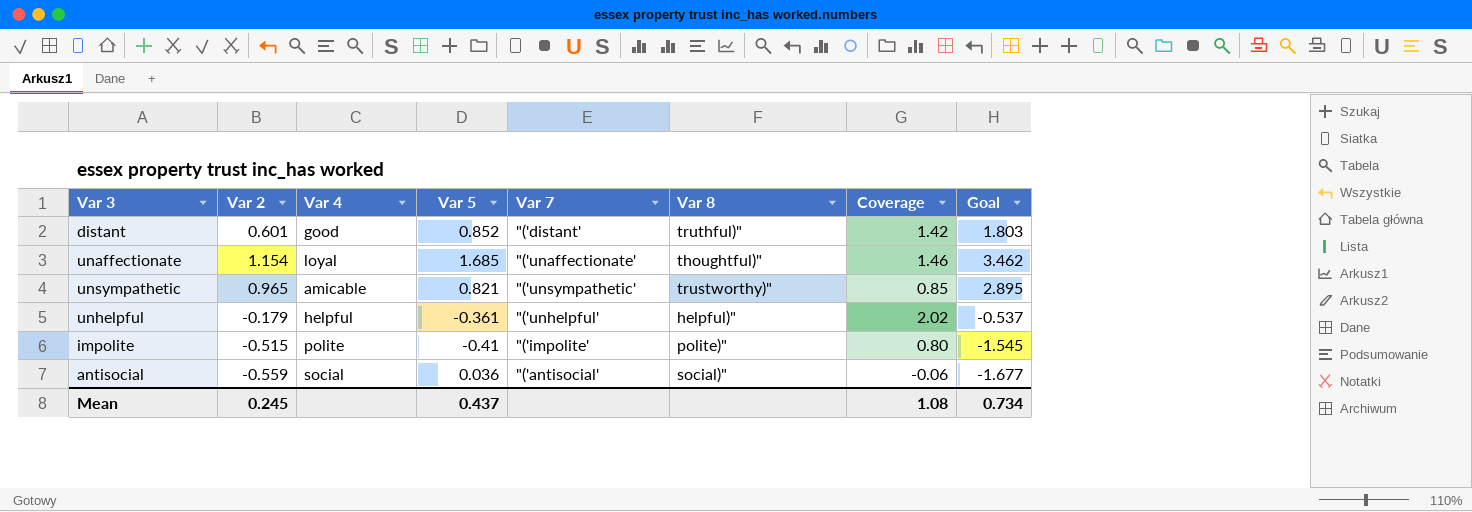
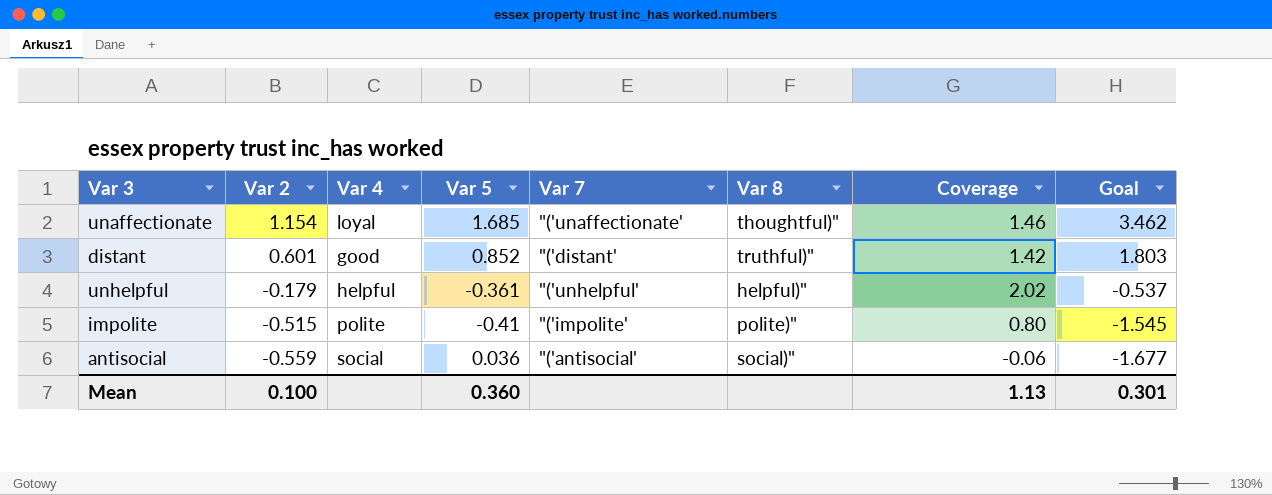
row order: none -> Var 2 descending
row unsympathetic: 0.965 | amicable | 0.821 | "('unsympathetic' | trustworthy)" | 0.85 | 2.895 -> none
Mean | Var 2: 0.245 -> 0.100
Mean | Var 5: 0.437 -> 0.360
Mean | Coverage: 1.08 -> 1.13
Mean | Goal: 0.734 -> 0.301

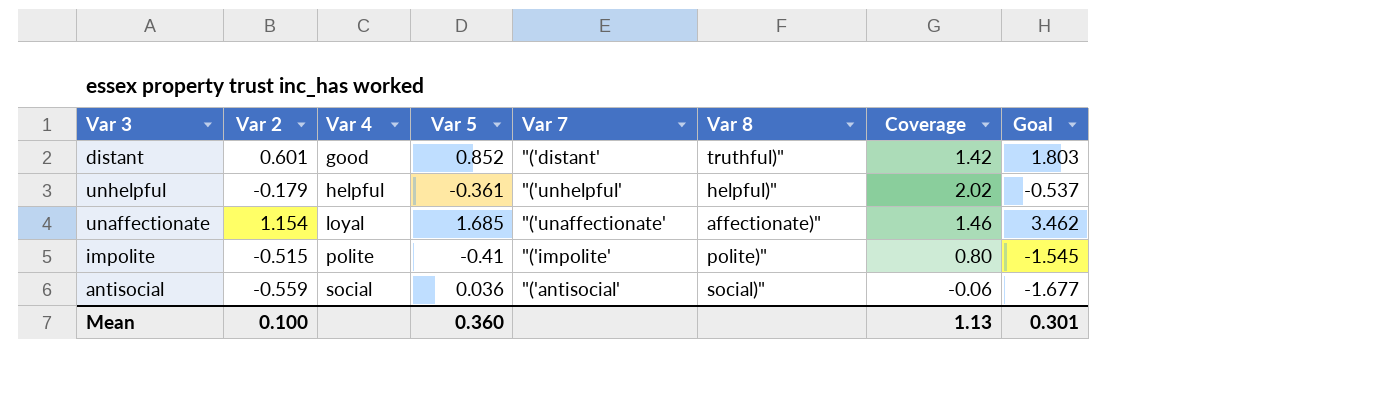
row order: Var 2 descending -> Var 4 ascending
unaffectionate | Var 8: thoughtful)" -> affectionate)"

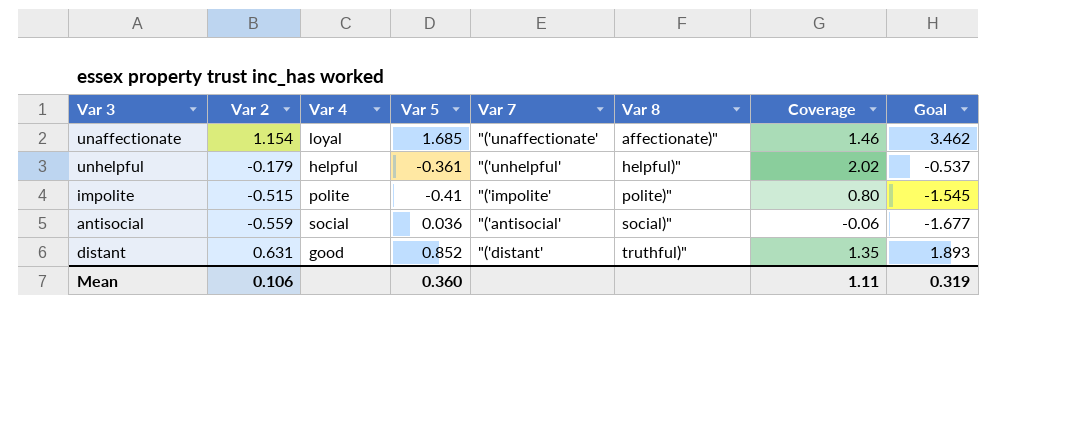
row order: Var 4 ascending -> Var 8 ascending
distant | Var 2: 0.601 -> 0.631
distant | Coverage: 1.42 -> 1.35
distant | Goal: 1.803 -> 1.893
Mean | Var 2: 0.100 -> 0.106
Mean | Coverage: 1.13 -> 1.11
Mean | Goal: 0.301 -> 0.319

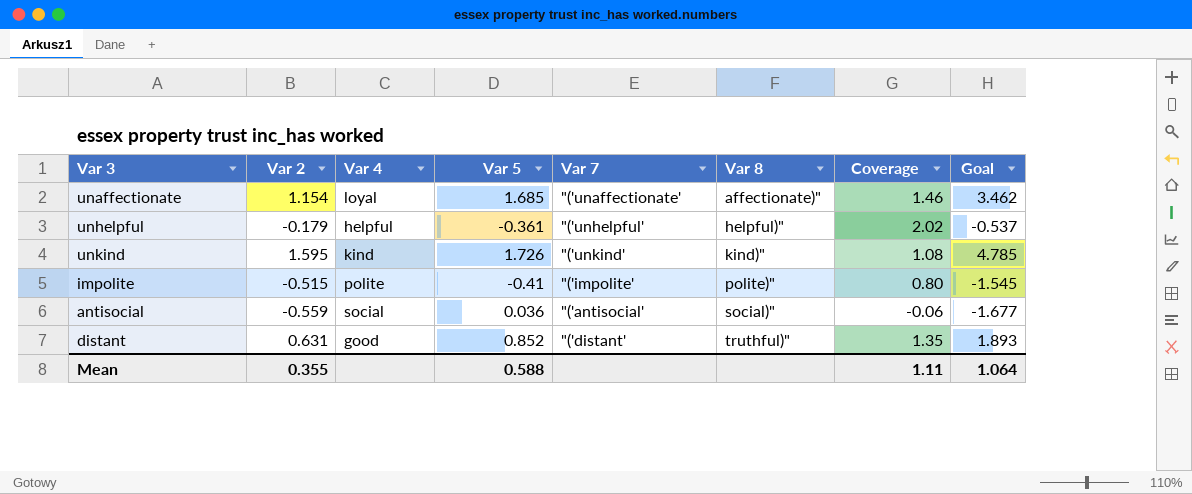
row unkind: none -> 1.595 | kind | 1.726 | "('unkind' | kind)" | 1.08 | 4.785
Mean | Var 2: 0.106 -> 0.355
Mean | Var 5: 0.360 -> 0.588
Mean | Goal: 0.319 -> 1.064

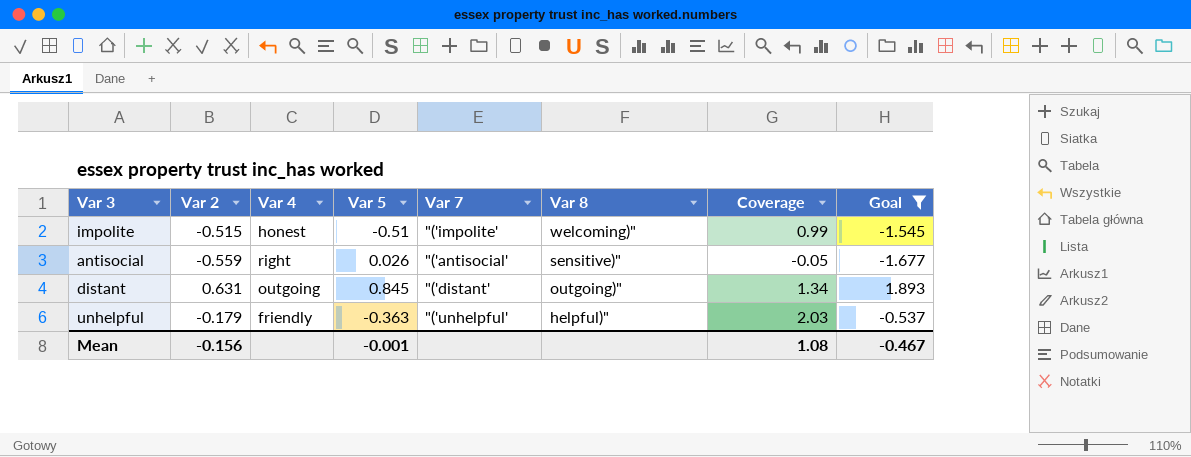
filter: none -> Goal <= 1.893
row order: Var 8 ascending -> Var 8 descending
impolite | Var 4: polite -> honest
impolite | Var 5: -0.41 -> -0.51
impolite | Var 8: polite)" -> welcoming)"
impolite | Coverage: 0.80 -> 0.99
antisocial | Var 4: social -> right
antisocial | Var 5: 0.036 -> 0.026
antisocial | Var 8: social)" -> sensitive)"
antisocial | Coverage: -0.06 -> -0.05
distant | Var 4: good -> outgoing
distant | Var 5: 0.852 -> 0.845
distant | Var 8: truthful)" -> outgoing)"
distant | Coverage: 1.35 -> 1.34
unhelpful | Var 4: helpful -> friendly
unhelpful | Var 5: -0.361 -> -0.363
unhelpful | Coverage: 2.02 -> 2.03
Mean | Var 2: 0.355 -> -0.156
Mean | Var 5: 0.588 -> -0.001
Mean | Coverage: 1.11 -> 1.08
Mean | Goal: 1.064 -> -0.467

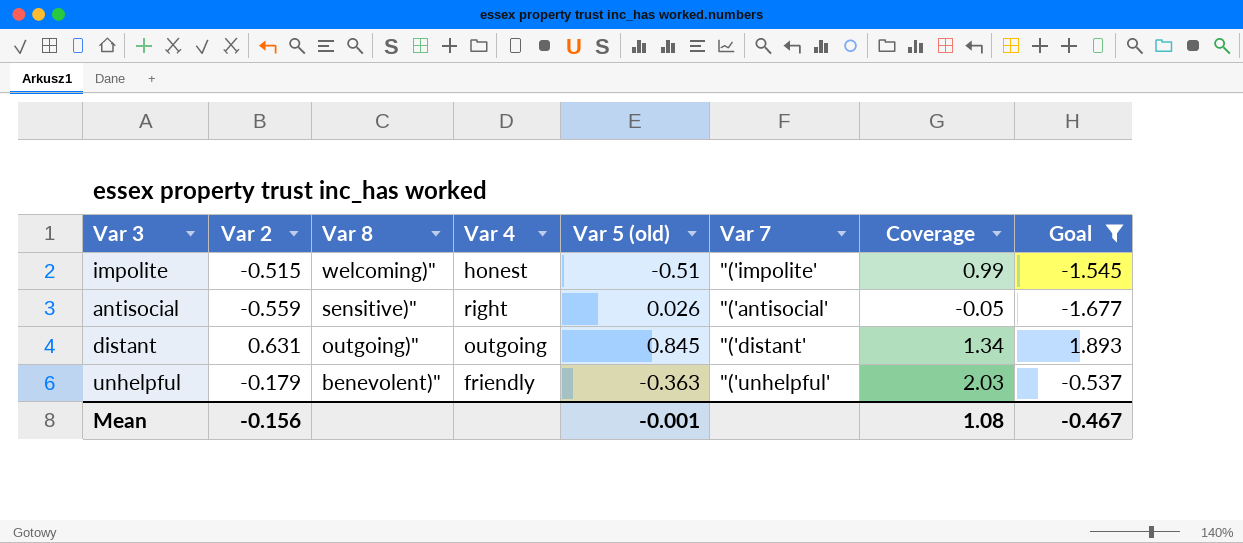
column Var 8 | position: 6 -> 3
column name: Var 5 -> Var 5 (old)
unhelpful | Var 8: helpful)" -> benevolent)"

